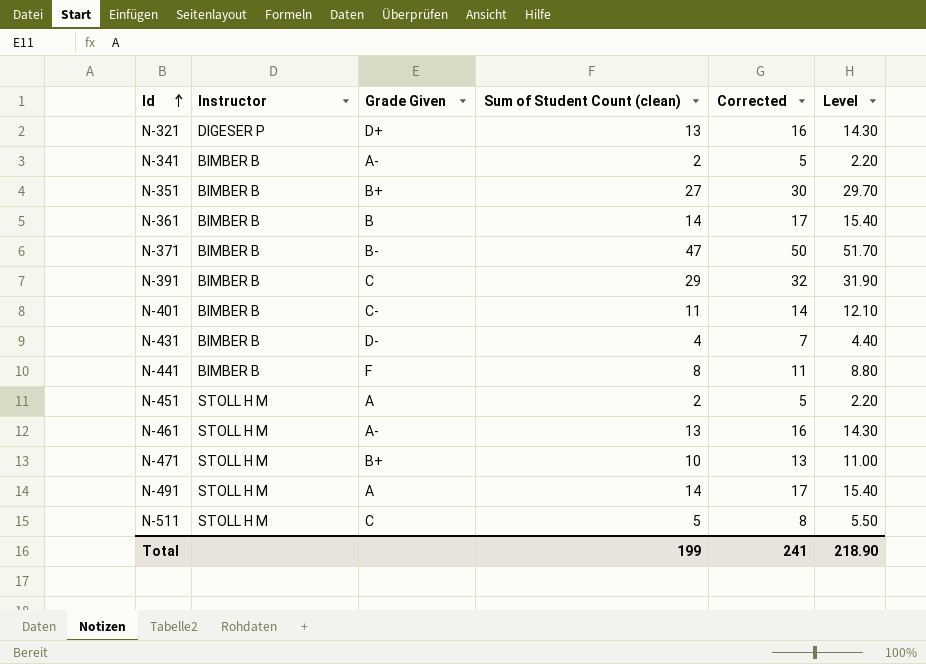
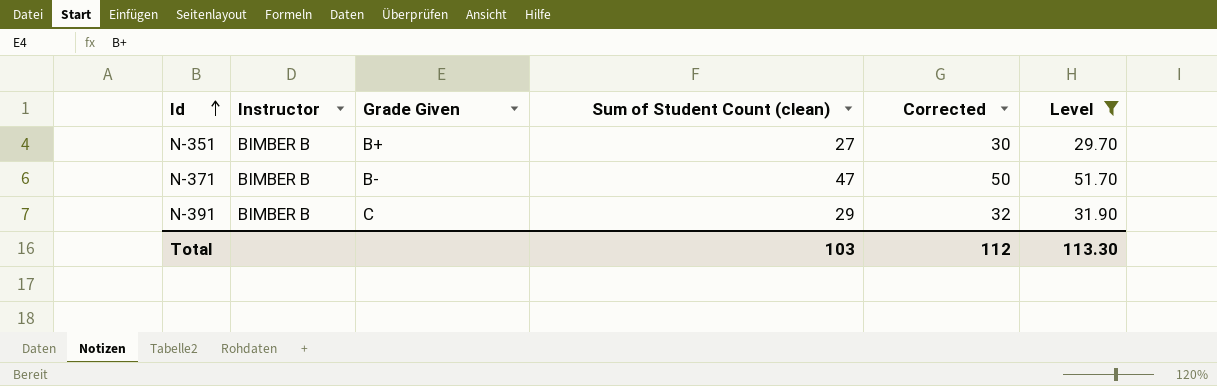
filter: none -> Level >= 29.70
Total | Sum of Student Count (clean): 199 -> 103
Total | Corrected: 241 -> 112
Total | Level: 218.90 -> 113.30

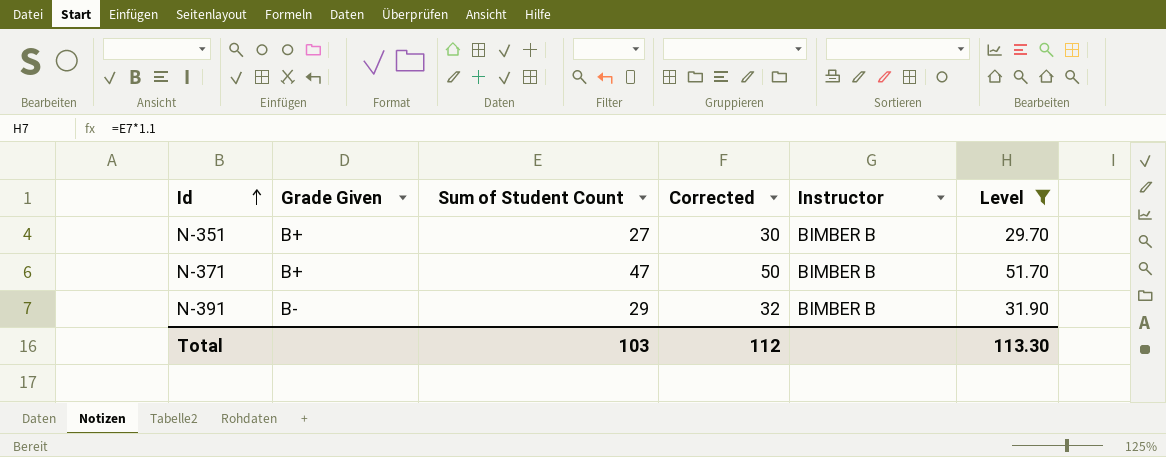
column name: Sum of Student Count (clean) -> Sum of Student Count
column Instructor | position: 2 -> 5
N-371 | Grade Given: B- -> B+
N-391 | Grade Given: C -> B-

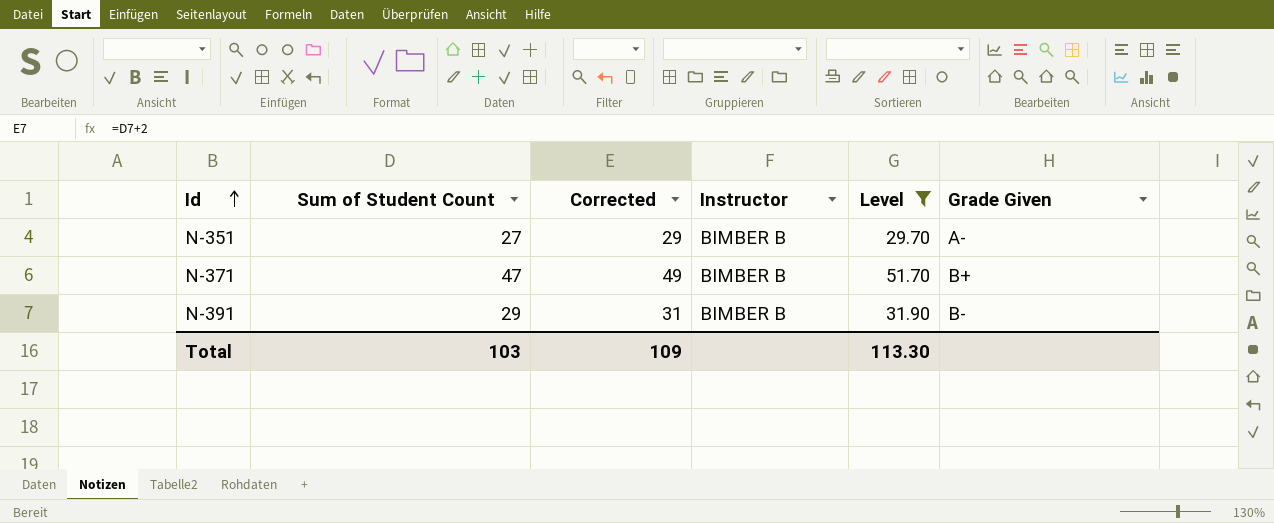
column Corrected | formula: [Sum of Student Count] + 3 -> [Sum of Student Count] + 2
column Grade Given | position: 2 -> 6
N-351 | Grade Given: B+ -> A-
Total | Corrected: 112 -> 109

